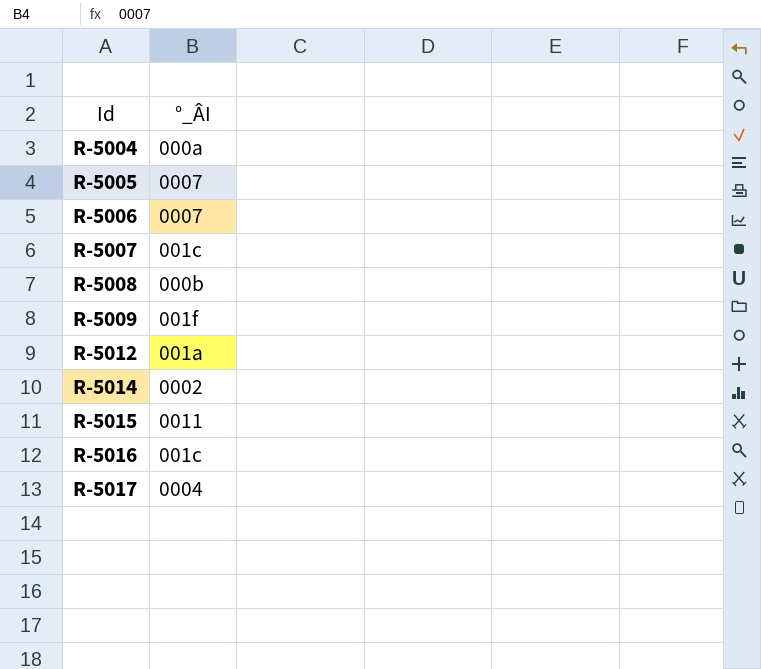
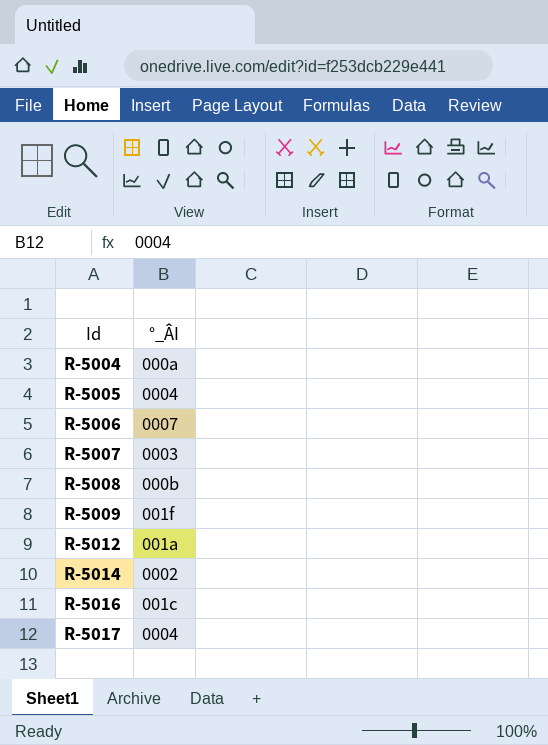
row R-5015: 0011 -> none
R-5005 | °_ÂI: 0007 -> 0004
R-5007 | °_ÂI: 001c -> 0003

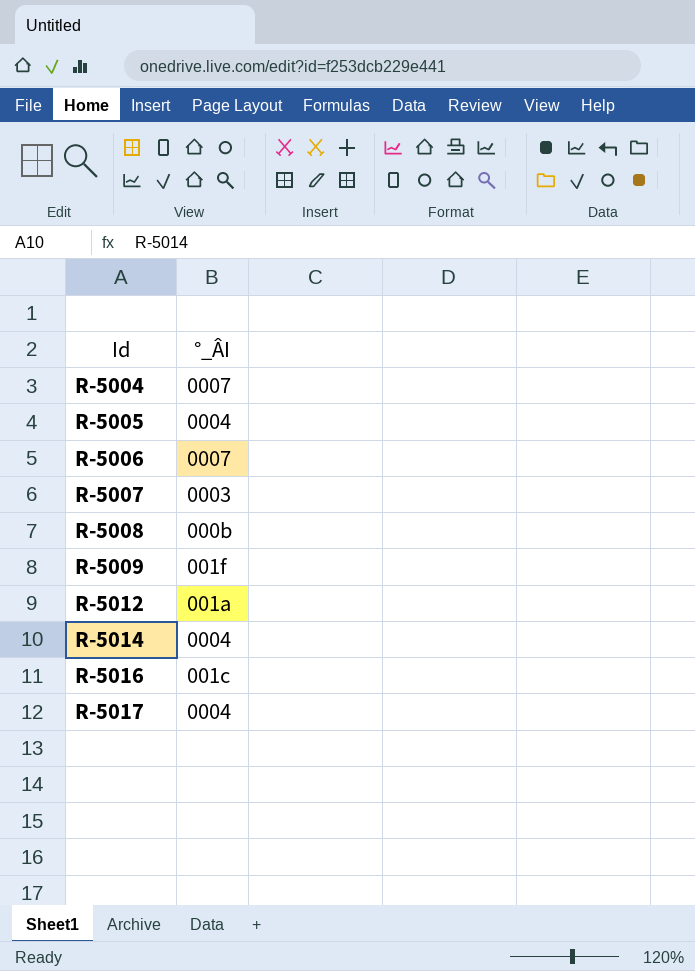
R-5004 | °_ÂI: 000a -> 0007
R-5014 | °_ÂI: 0002 -> 0004

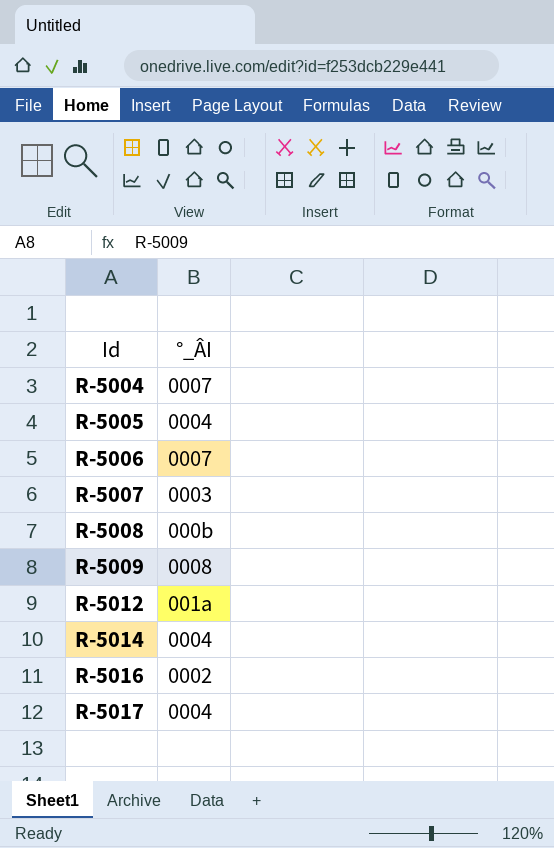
R-5009 | °_ÂI: 001f -> 0008
R-5016 | °_ÂI: 001c -> 0002

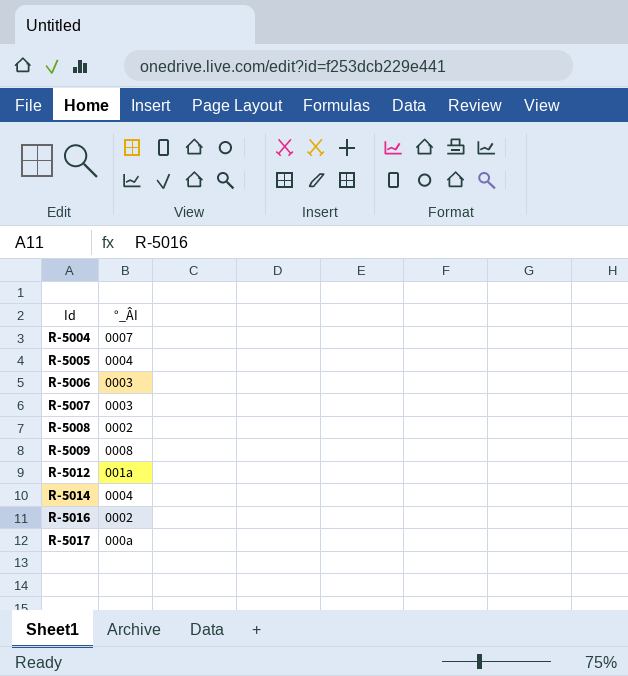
R-5006 | °_ÂI: 0007 -> 0003
R-5008 | °_ÂI: 000b -> 0002
R-5017 | °_ÂI: 0004 -> 000a

